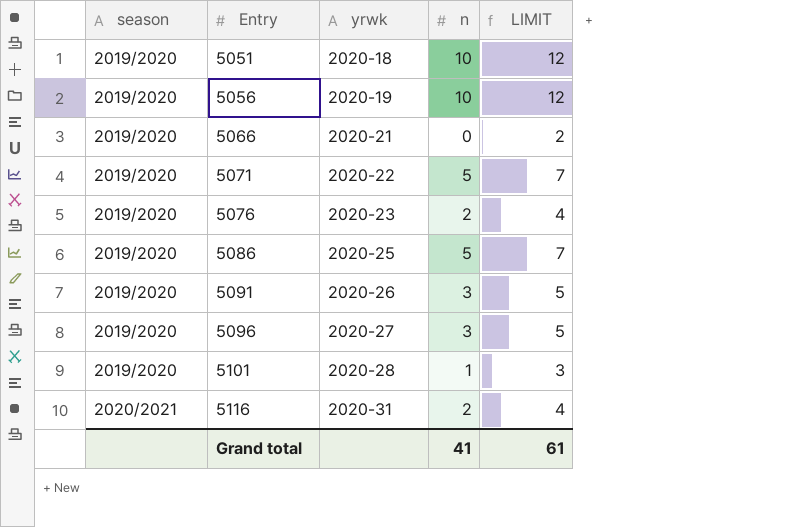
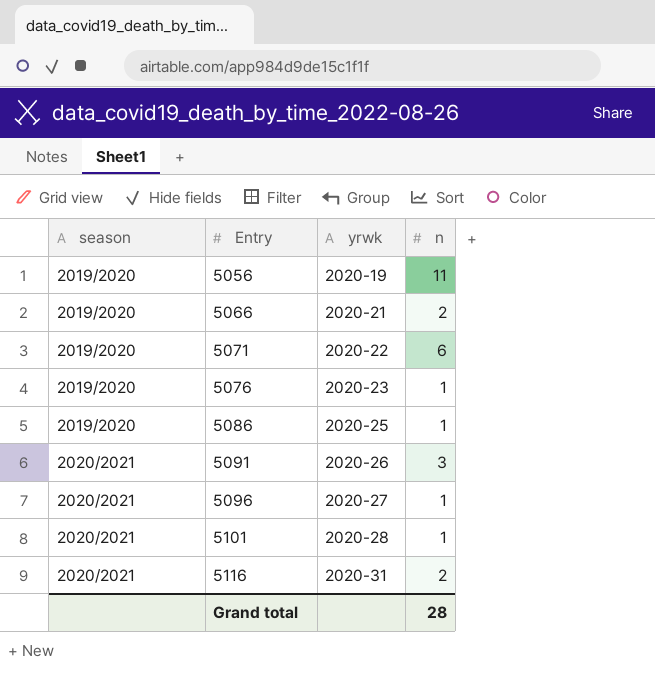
column LIMIT | formula: [n] + 2 -> none
row 5051: 2019/2020 | 2020-18 | 10 | 12 -> none
5056 | n: 10 -> 11
5066 | n: 0 -> 2
5071 | n: 5 -> 6
5076 | n: 2 -> 1
5086 | n: 5 -> 1
5091 | season: 2019/2020 -> 2020/2021
5096 | season: 2019/2020 -> 2020/2021
5096 | n: 3 -> 1
5101 | season: 2019/2020 -> 2020/2021
Grand total | n: 41 -> 28

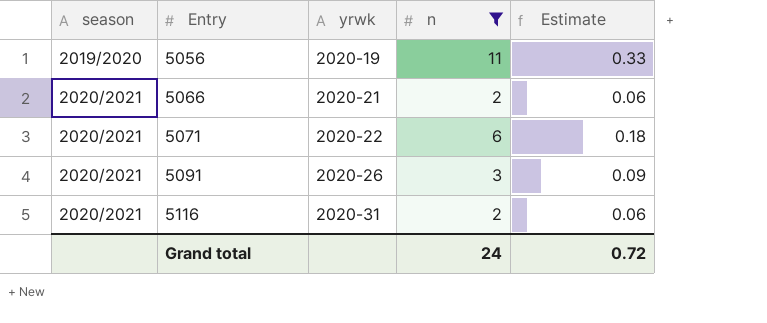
filter: none -> n != 1
column Estimate | formula: none -> [n] * 0.03
5066 | season: 2019/2020 -> 2020/2021
5071 | season: 2019/2020 -> 2020/2021
Grand total | n: 28 -> 24

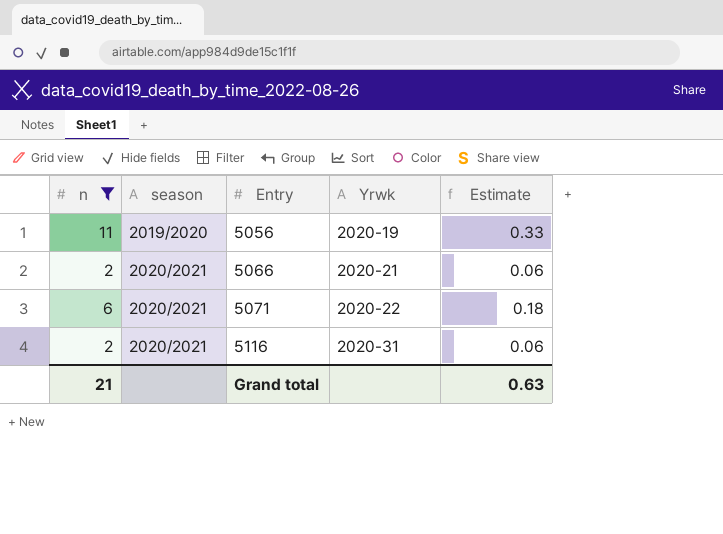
column n | position: 4 -> 1
column name: yrwk -> Yrwk
row 5091: 2020/2021 | 2020-26 | 3 | 0.09 -> none
Grand total | n: 24 -> 21
Grand total | Estimate: 0.72 -> 0.63

